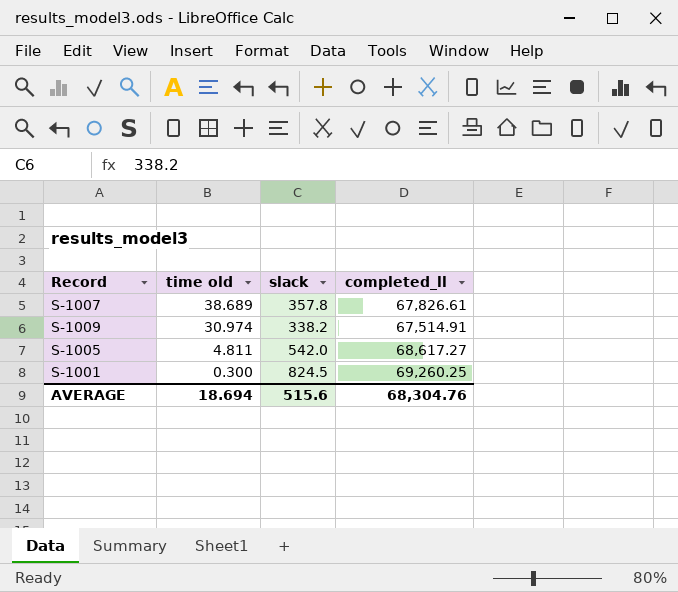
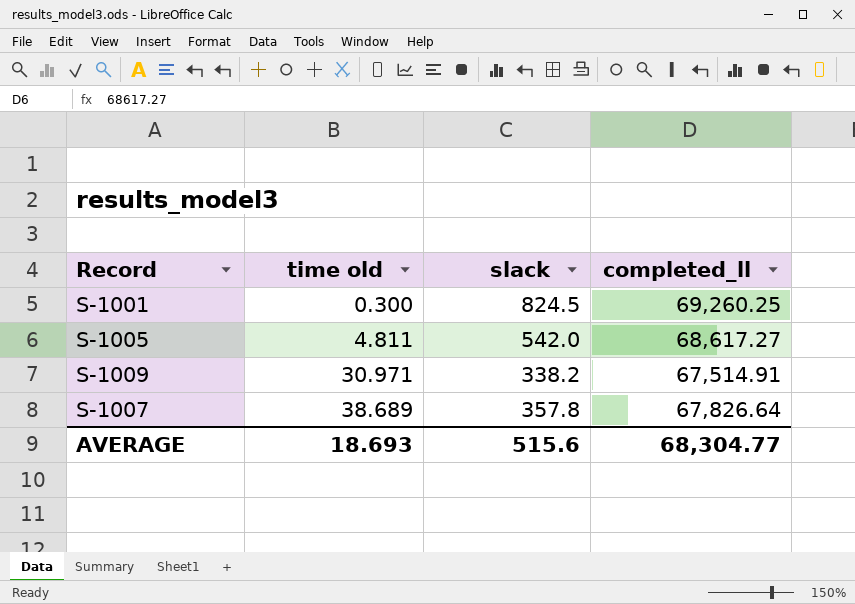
row order: time old descending -> time old ascending
S-1009 | time old: 30.974 -> 30.971
S-1007 | completed_ll: 67,826.61 -> 67,826.64
AVERAGE | time old: 18.694 -> 18.693
AVERAGE | completed_ll: 68,304.76 -> 68,304.77

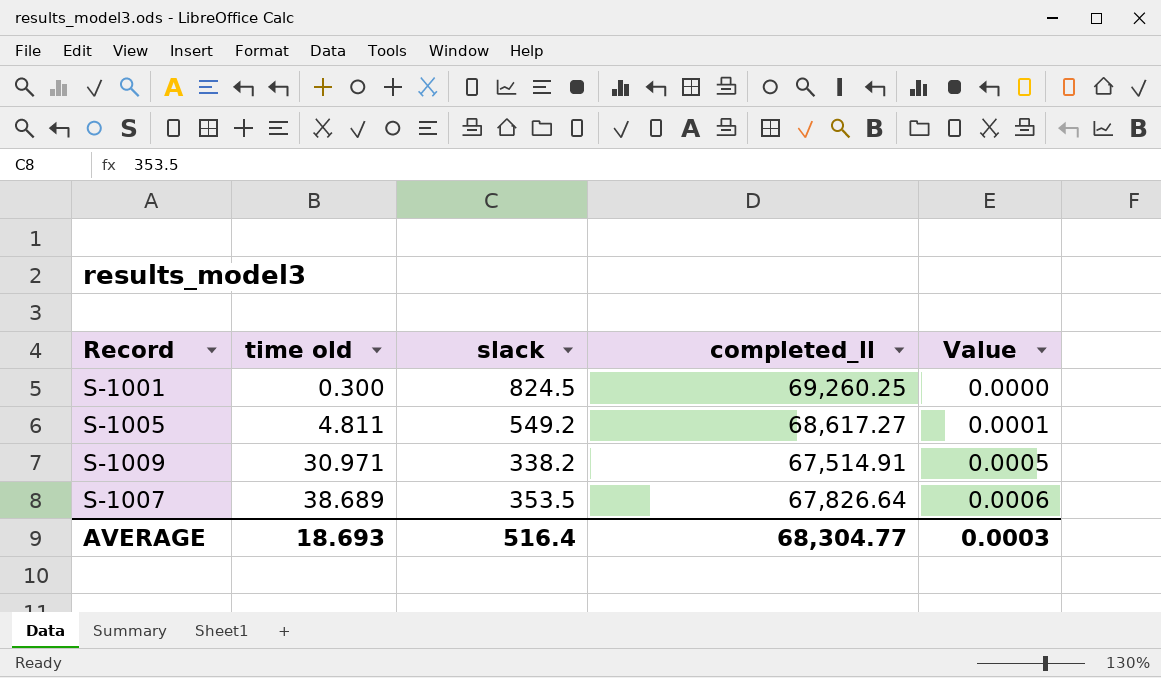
column Value | formula: none -> [time old] / [completed_ll]
S-1005 | slack: 542.0 -> 549.2
S-1007 | slack: 357.8 -> 353.5
AVERAGE | slack: 515.6 -> 516.4

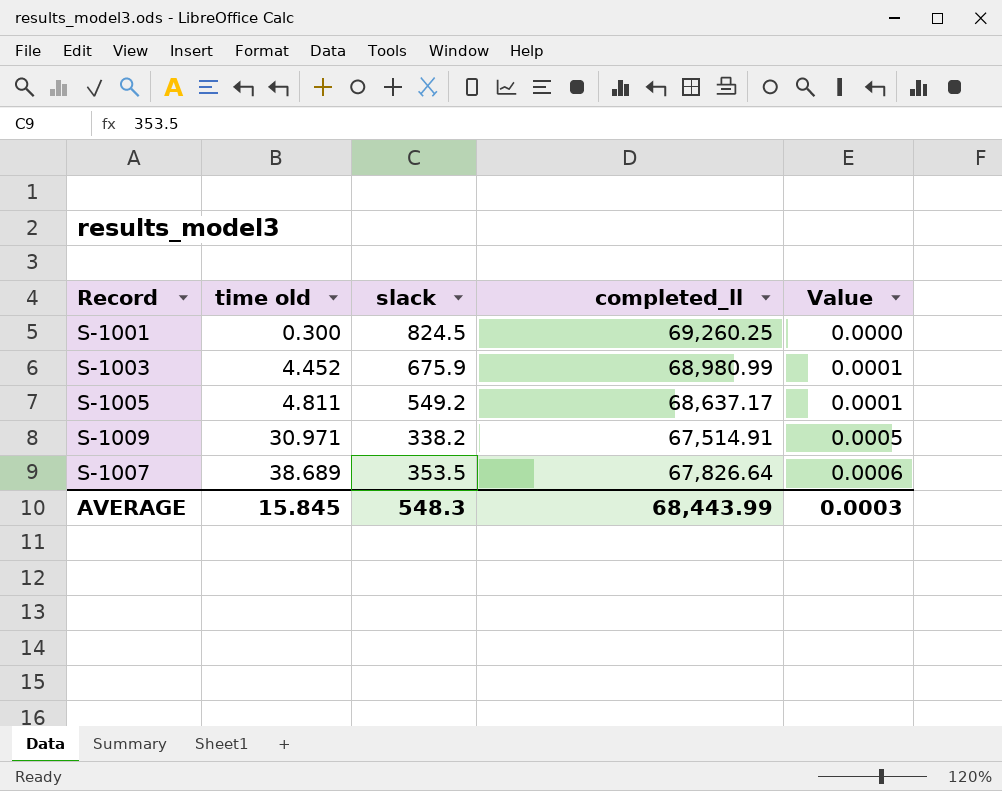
row S-1003: none -> 4.452 | 675.9 | 68,980.99 | 0.0001
S-1005 | completed_ll: 68,617.27 -> 68,637.17
AVERAGE | time old: 18.693 -> 15.845
AVERAGE | slack: 516.4 -> 548.3
AVERAGE | completed_ll: 68,304.77 -> 68,443.99

